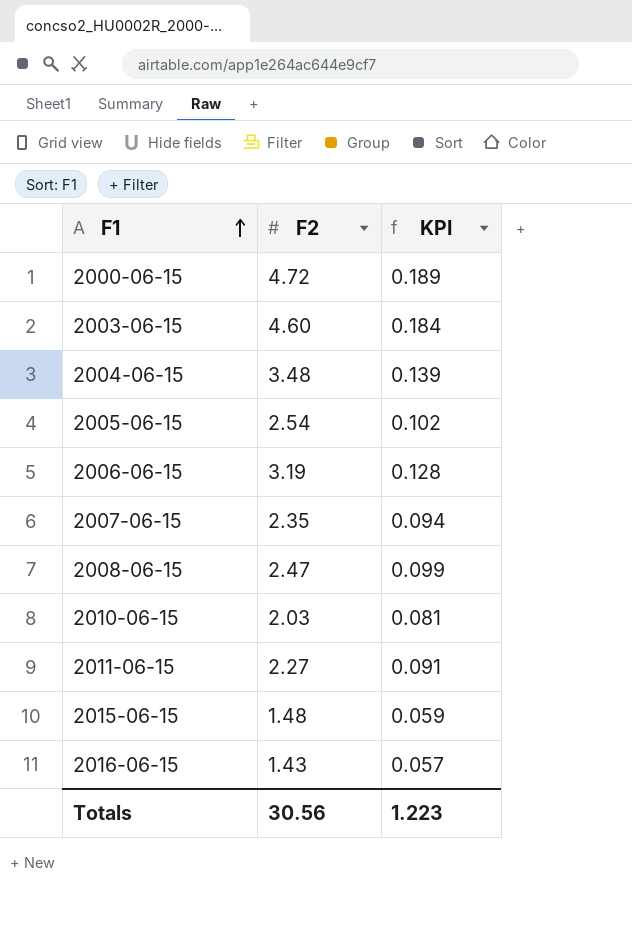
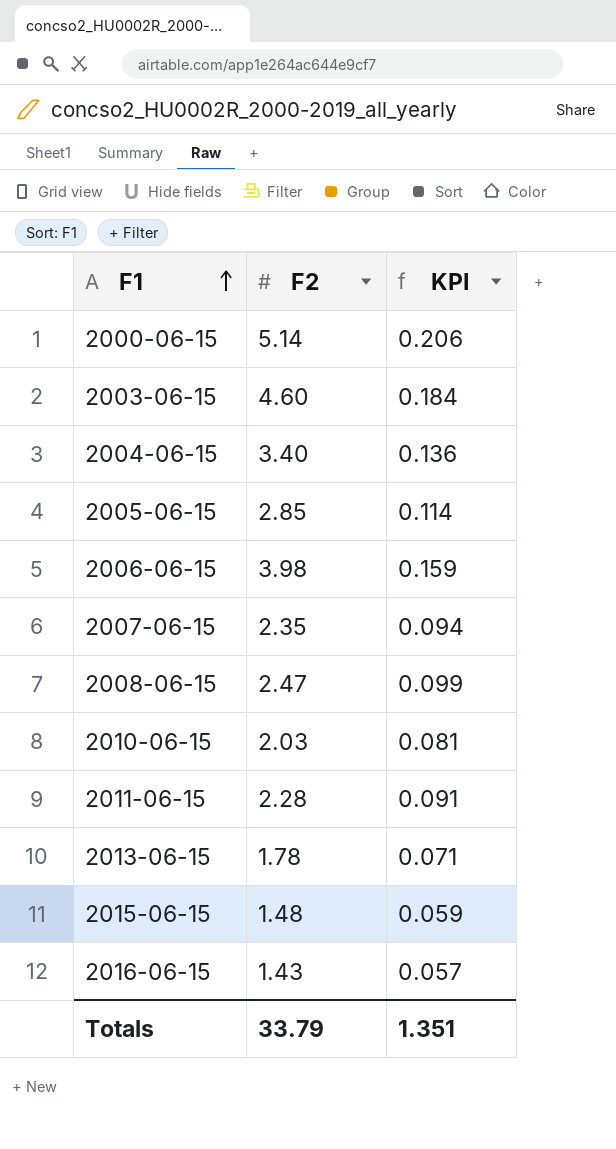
2000-06-15 | F2: 4.72 -> 5.14
2000-06-15 | KPI: 0.189 -> 0.206
2004-06-15 | F2: 3.48 -> 3.40
2004-06-15 | KPI: 0.139 -> 0.136
2005-06-15 | F2: 2.54 -> 2.85
2005-06-15 | KPI: 0.102 -> 0.114
2006-06-15 | F2: 3.19 -> 3.98
2006-06-15 | KPI: 0.128 -> 0.159
2011-06-15 | F2: 2.27 -> 2.28
row 2013-06-15: none -> 1.78 | 0.071
Totals | F2: 30.56 -> 33.79
Totals | KPI: 1.223 -> 1.351

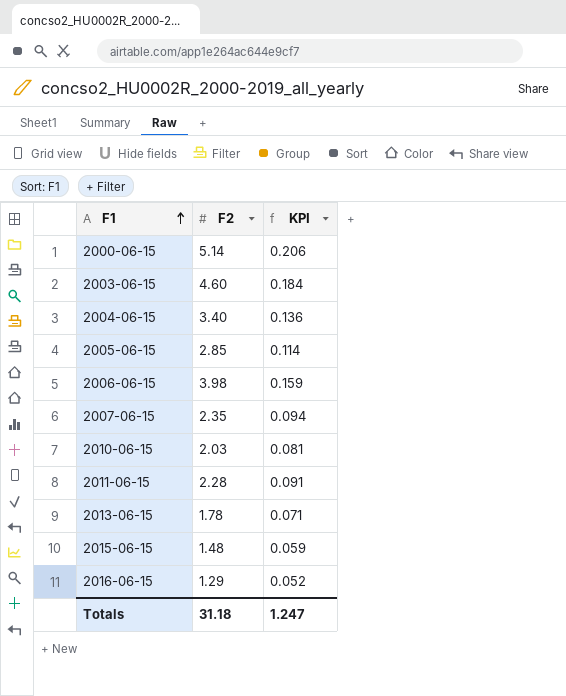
row 2008-06-15: 2.47 | 0.099 -> none
2016-06-15 | F2: 1.43 -> 1.29
2016-06-15 | KPI: 0.057 -> 0.052
Totals | F2: 33.79 -> 31.18
Totals | KPI: 1.351 -> 1.247

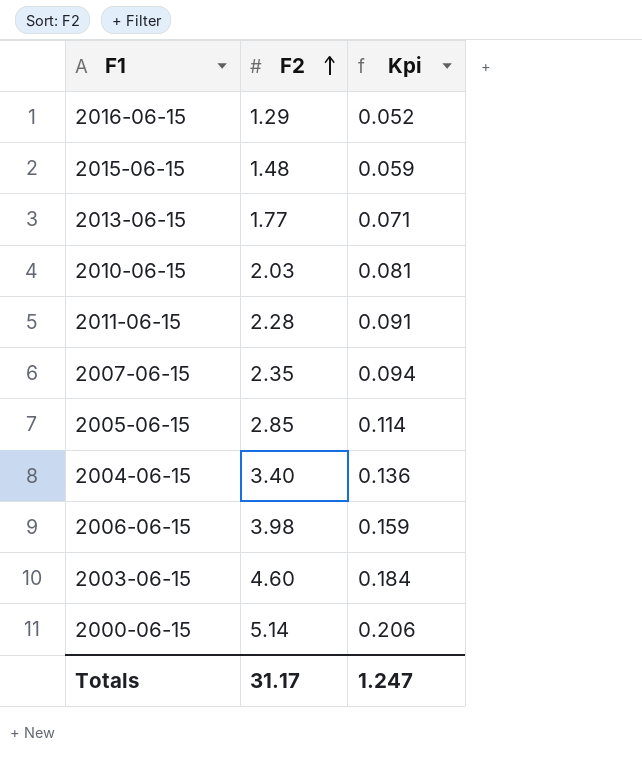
row order: F1 ascending -> F2 ascending
column name: KPI -> Kpi
2013-06-15 | F2: 1.78 -> 1.77
Totals | F2: 31.18 -> 31.17

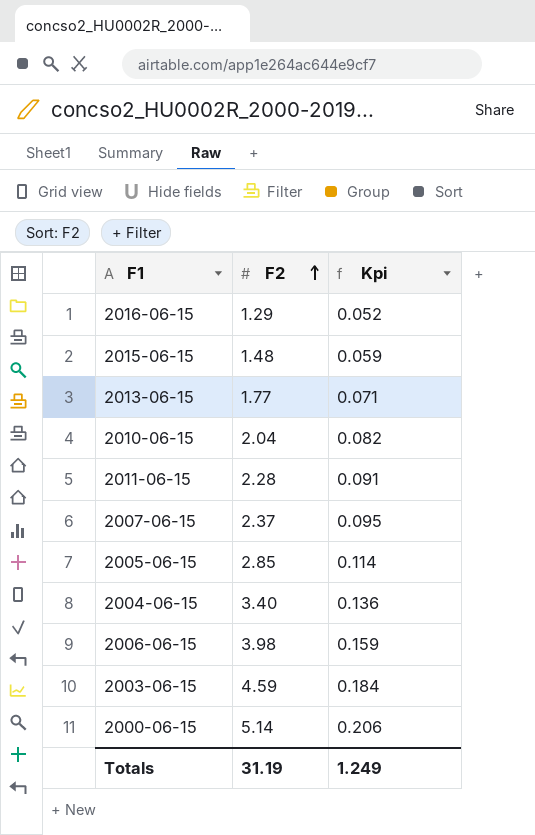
2010-06-15 | F2: 2.03 -> 2.04
2010-06-15 | Kpi: 0.081 -> 0.082
2007-06-15 | F2: 2.35 -> 2.37
2007-06-15 | Kpi: 0.094 -> 0.095
2003-06-15 | F2: 4.60 -> 4.59
Totals | F2: 31.17 -> 31.19
Totals | Kpi: 1.247 -> 1.249

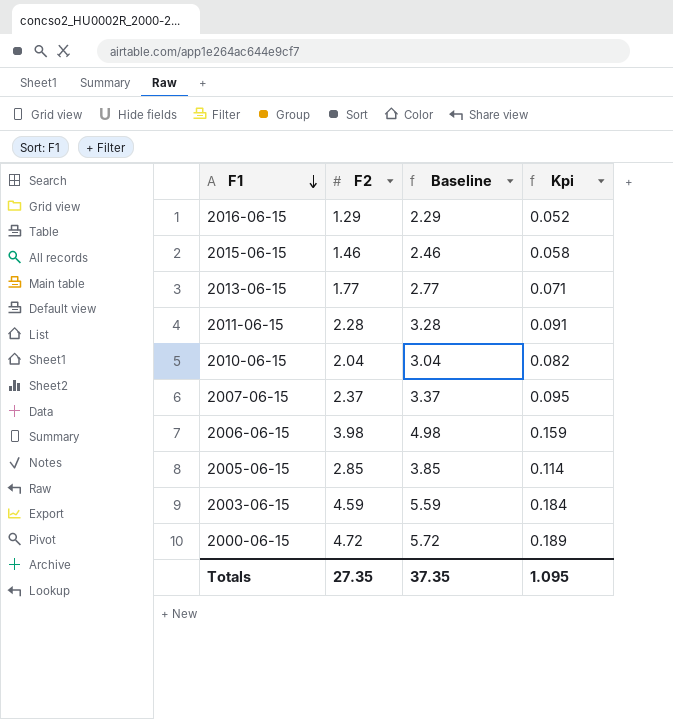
row order: F2 ascending -> F1 descending
column Baseline | formula: none -> [F2] + 1
row 2004-06-15: 3.40 | 0.136 -> none
2015-06-15 | F2: 1.48 -> 1.46
2015-06-15 | Kpi: 0.059 -> 0.058
2000-06-15 | F2: 5.14 -> 4.72
2000-06-15 | Kpi: 0.206 -> 0.189
Totals | F2: 31.19 -> 27.35
Totals | Kpi: 1.249 -> 1.095

